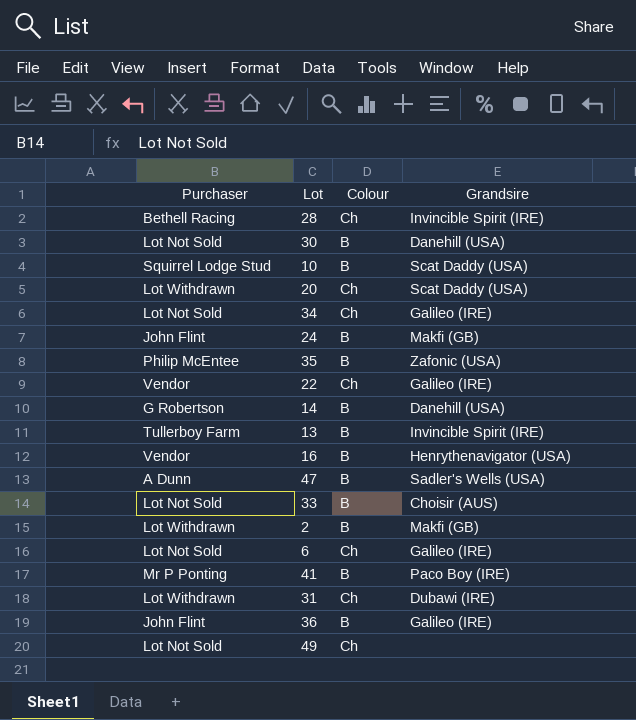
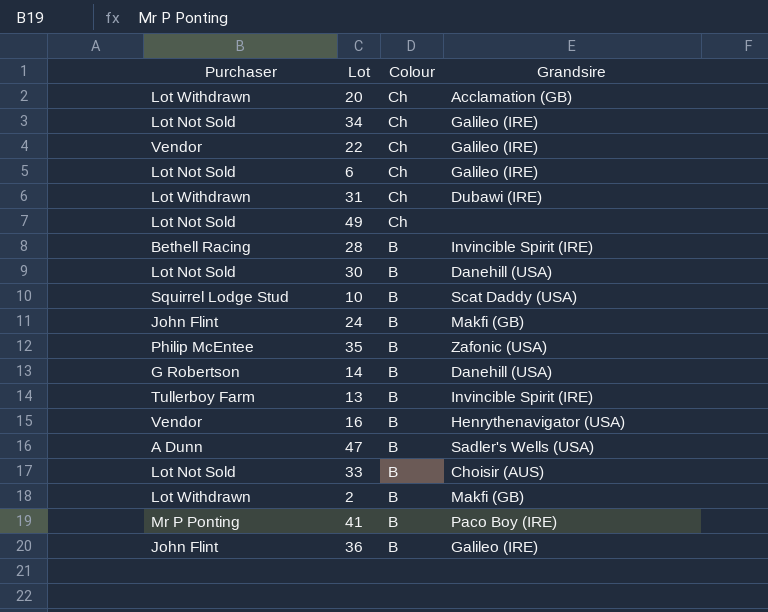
row order: none -> Colour descending
20 | Grandsire: Scat Daddy (USA) -> Acclamation (GB)
28 | Colour: Ch -> B

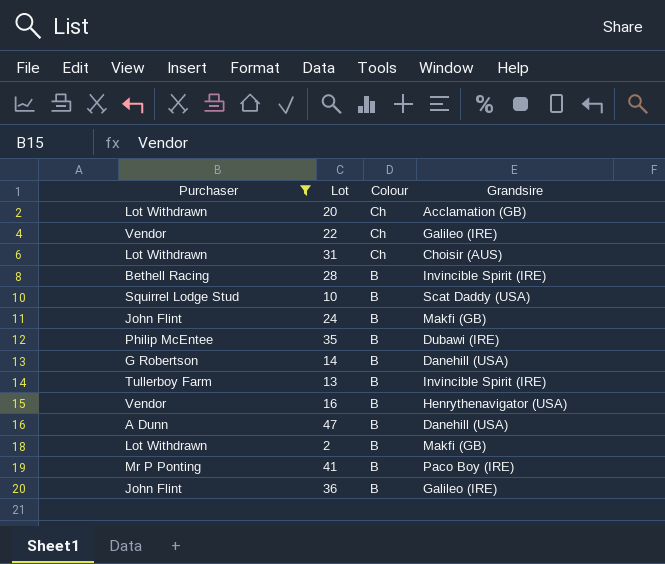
filter: none -> Purchaser != Lot Not Sold
31 | Grandsire: Dubawi (IRE) -> Choisir (AUS)
35 | Grandsire: Zafonic (USA) -> Dubawi (IRE)
47 | Grandsire: Sadler's Wells (USA) -> Danehill (USA)

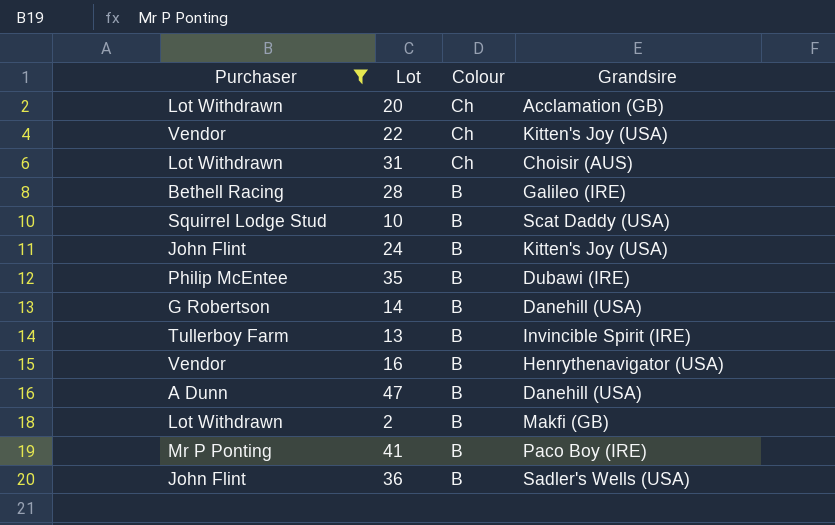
22 | Grandsire: Galileo (IRE) -> Kitten's Joy (USA)
28 | Grandsire: Invincible Spirit (IRE) -> Galileo (IRE)
24 | Grandsire: Makfi (GB) -> Kitten's Joy (USA)
36 | Grandsire: Galileo (IRE) -> Sadler's Wells (USA)

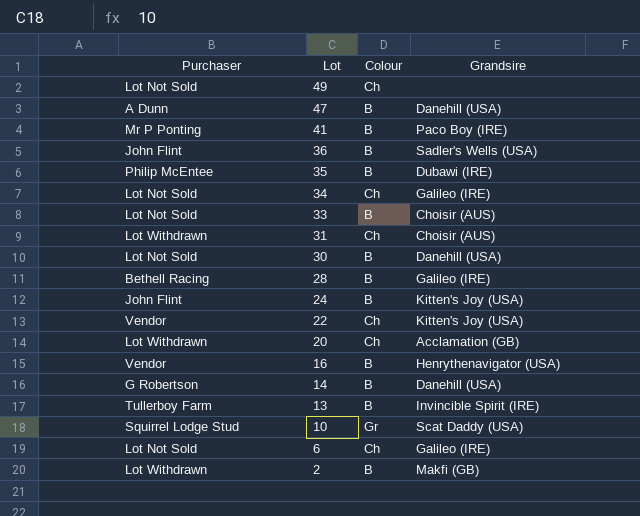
filter: Purchaser != Lot Not Sold -> none
row order: Colour descending -> Lot descending
10 | Colour: B -> Gr

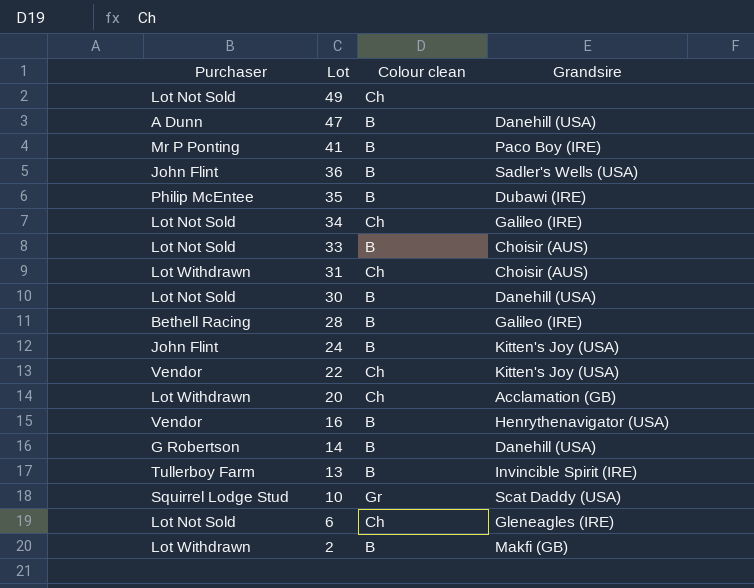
column name: Colour -> Colour clean
6 | Grandsire: Galileo (IRE) -> Gleneagles (IRE)

